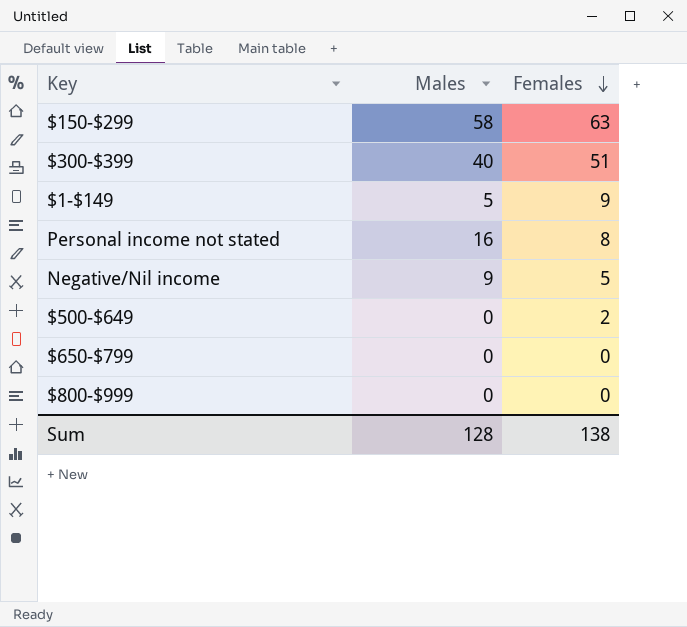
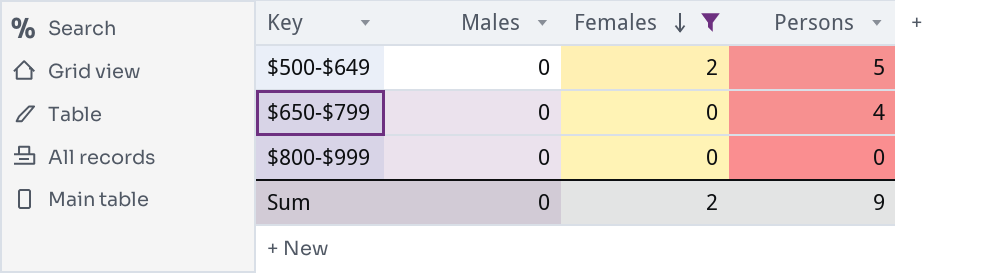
filter: none -> Females <= 2
column Persons | position: none -> 4
Sum | Males: 128 -> 0
Sum | Females: 138 -> 2

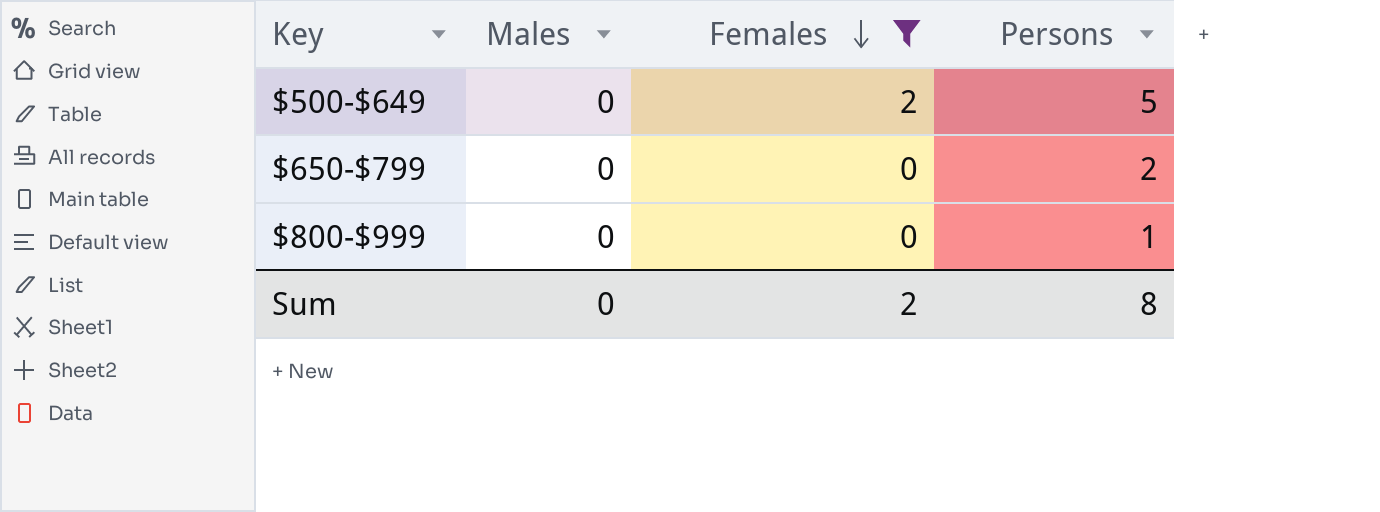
$650-$799 | Persons: 4 -> 2
$800-$999 | Persons: 0 -> 1
Sum | Persons: 9 -> 8

